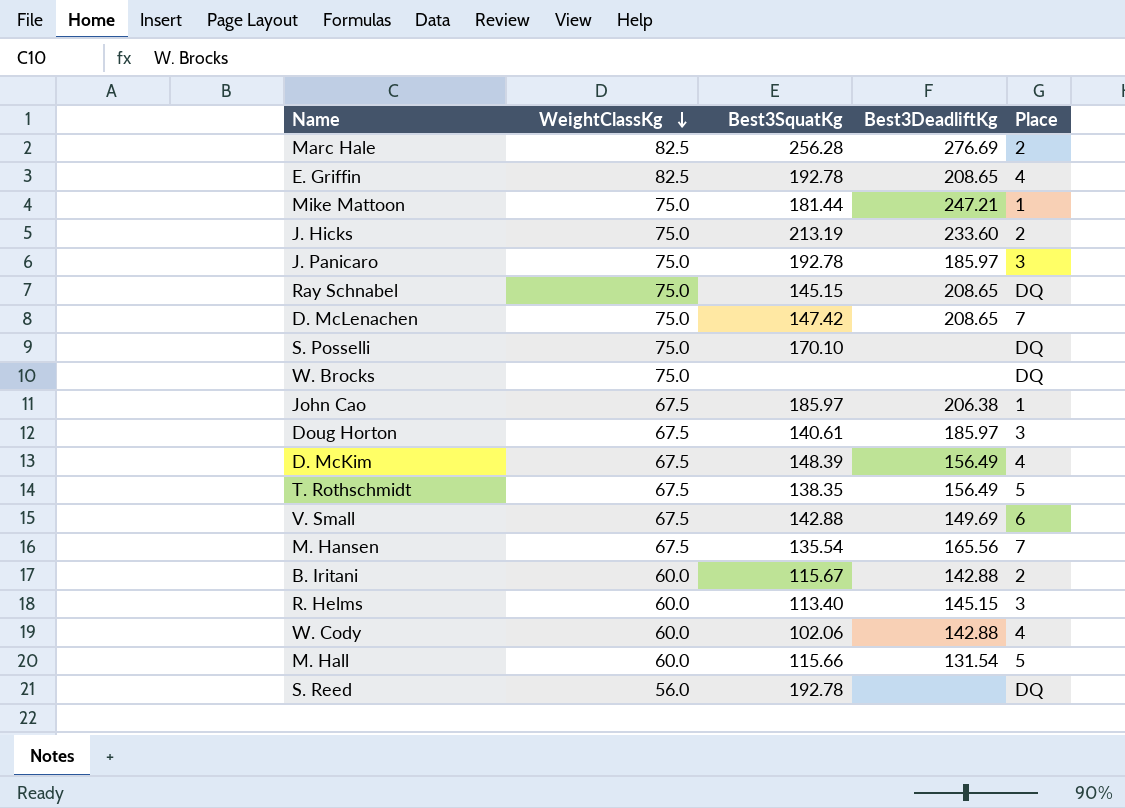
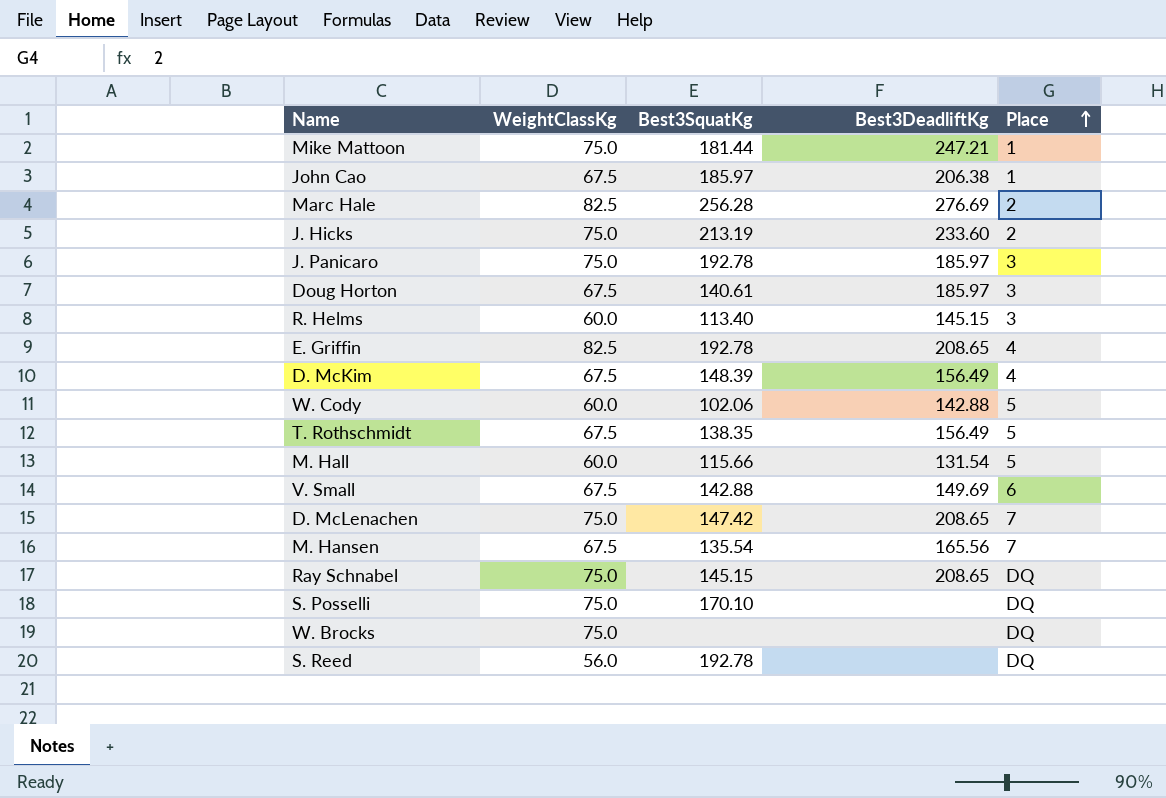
row order: WeightClassKg descending -> Place ascending
row B. Iritani: 60.0 | 115.67 | 142.88 | 2 -> none
W. Cody | Place: 4 -> 5

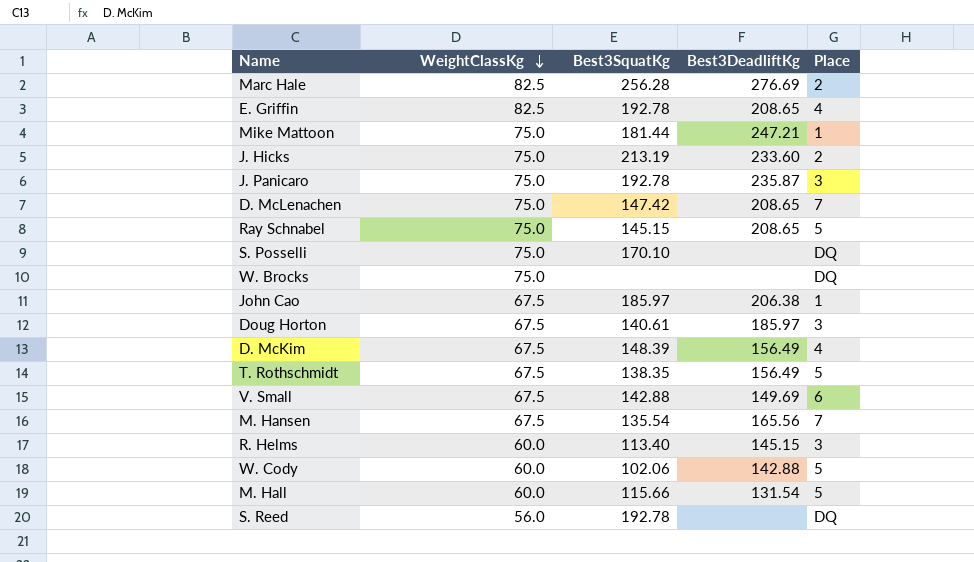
row order: Place ascending -> WeightClassKg descending
J. Panicaro | Best3DeadliftKg: 185.97 -> 235.87
Ray Schnabel | Place: DQ -> 5

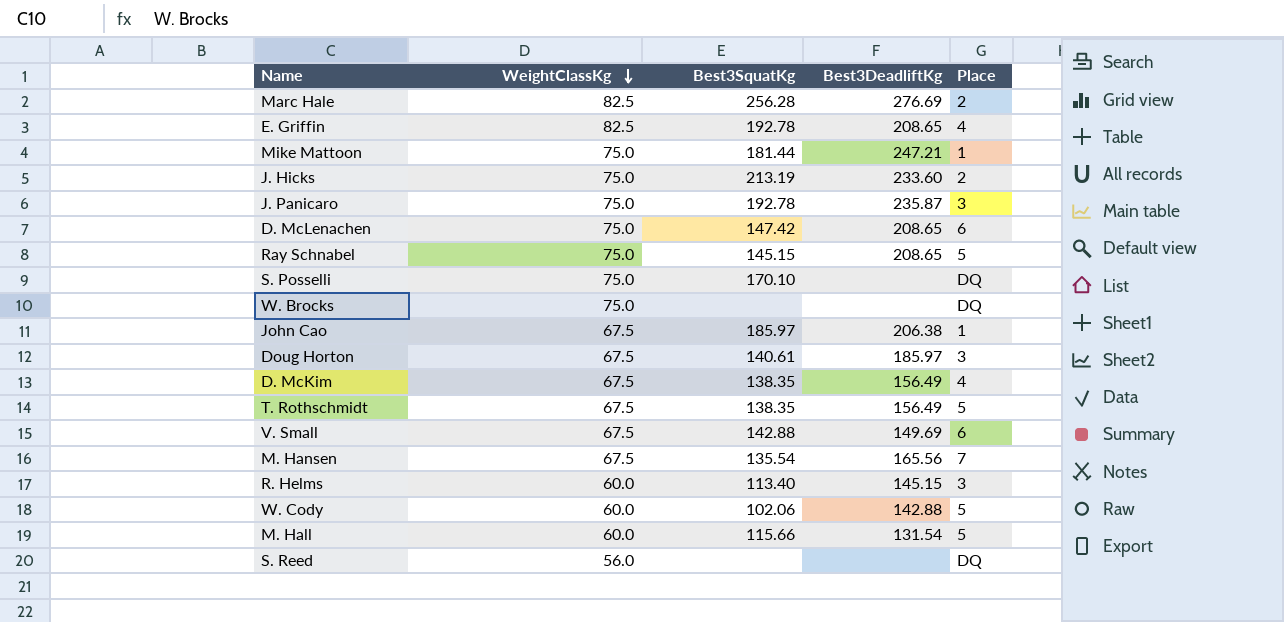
D. McLenachen | Place: 7 -> 6
D. McKim | Best3SquatKg: 148.39 -> 138.35
S. Reed | Best3SquatKg: 192.78 -> none

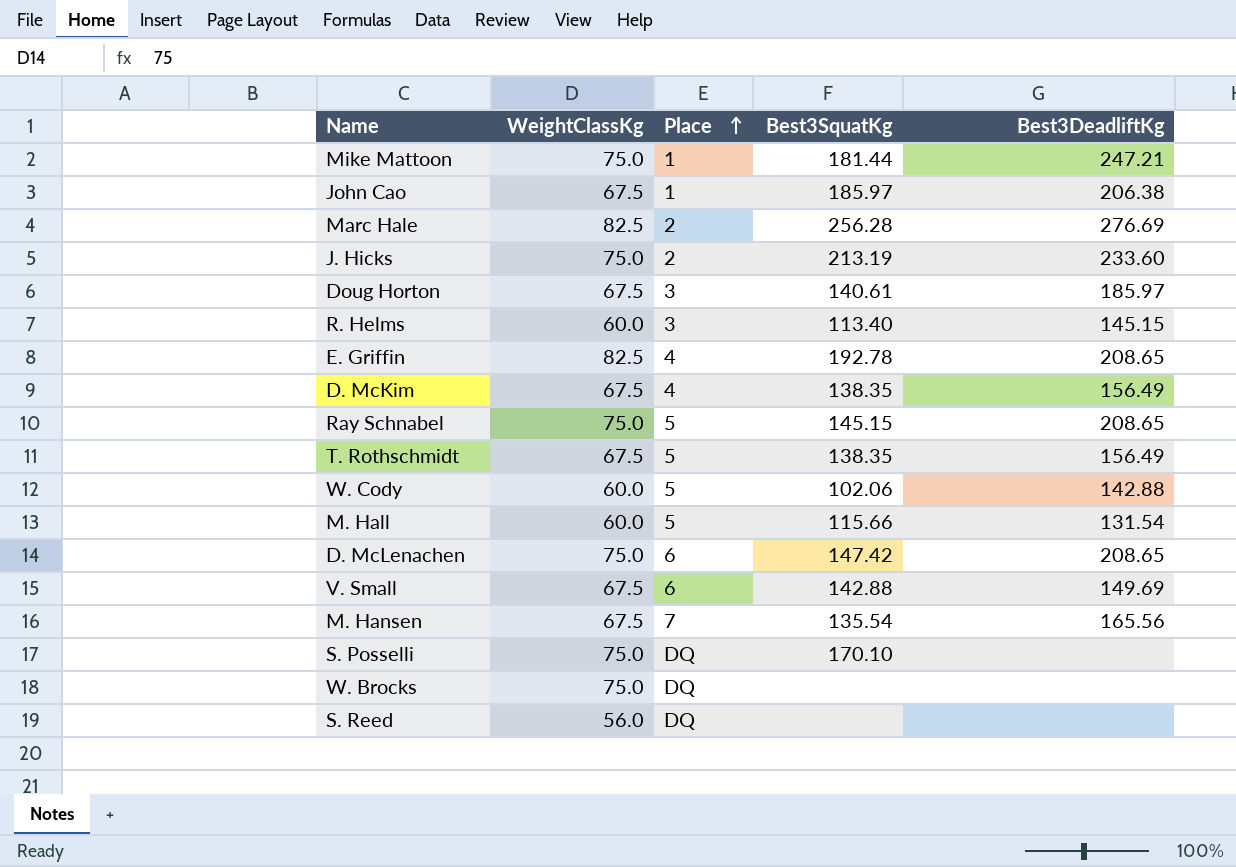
row order: WeightClassKg descending -> Place ascending
column Place | position: 5 -> 3
row J. Panicaro: 75.0 | 192.78 | 235.87 | 3 -> none

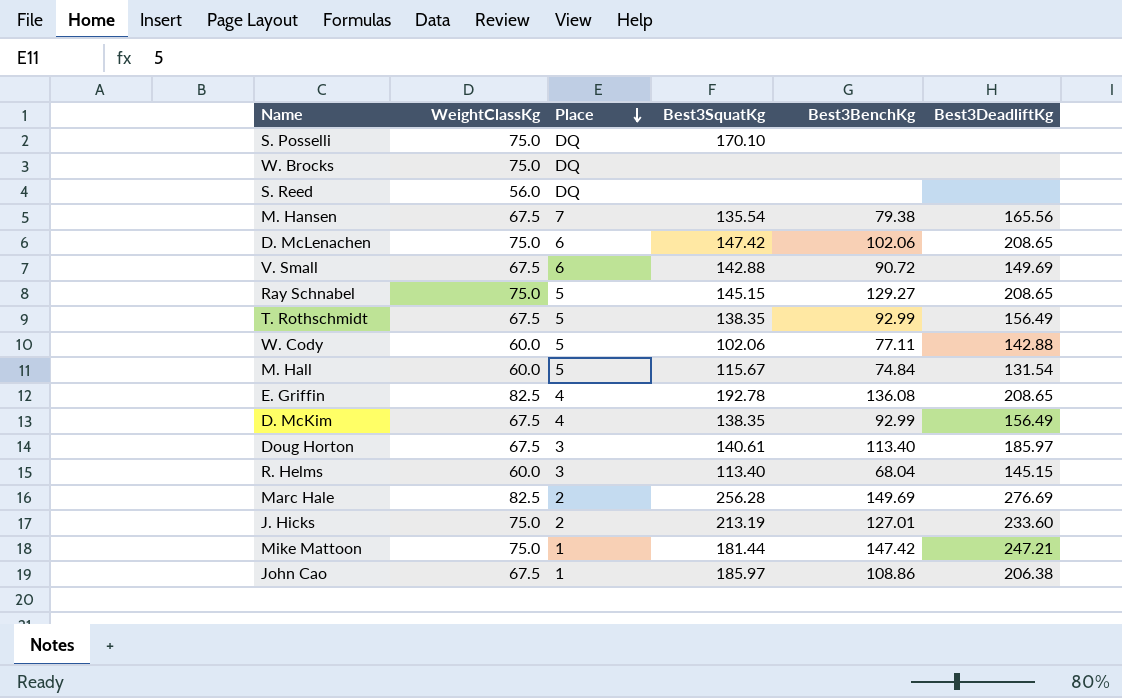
row order: Place ascending -> Place descending
column Best3BenchKg | position: none -> 5
M. Hall | Best3SquatKg: 115.66 -> 115.67

